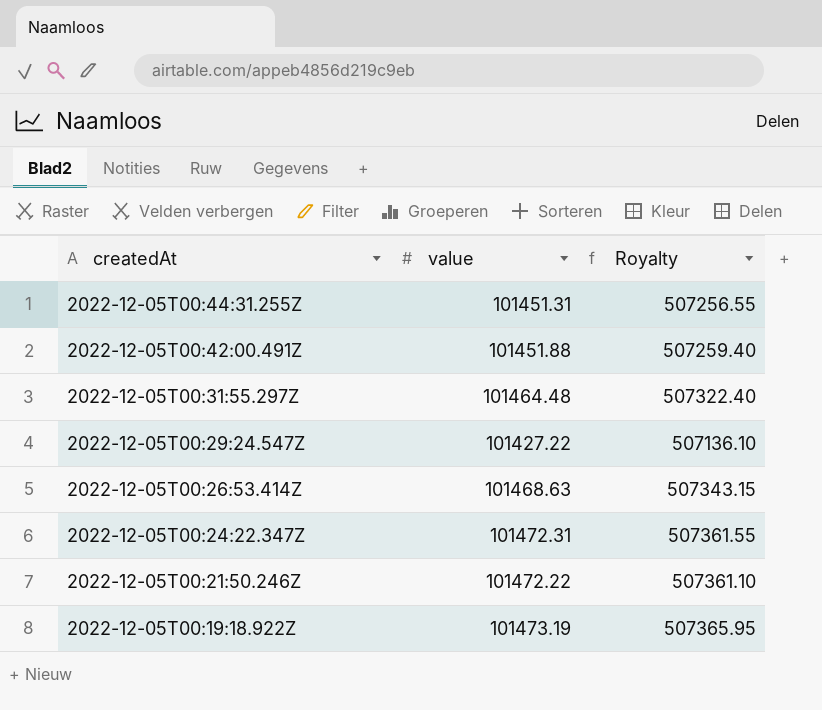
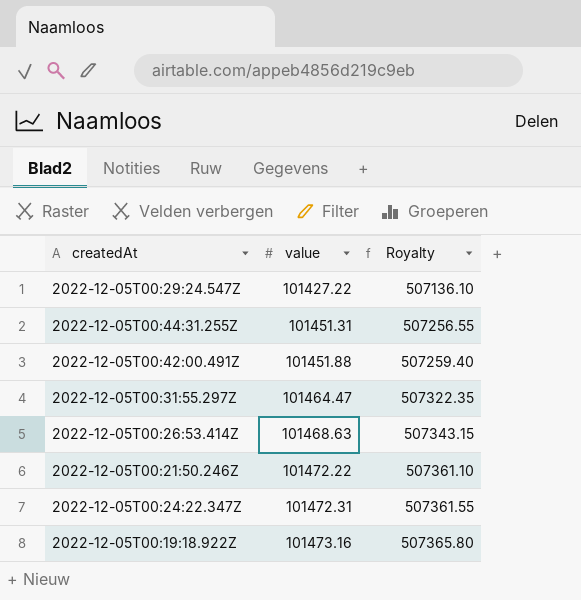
row order: createdAt descending -> value ascending
2022-12-05T00:31:55.297Z | value: 101464.48 -> 101464.47
2022-12-05T00:31:55.297Z | Royalty: 507322.40 -> 507322.35
2022-12-05T00:19:18.922Z | value: 101473.19 -> 101473.16
2022-12-05T00:19:18.922Z | Royalty: 507365.95 -> 507365.80

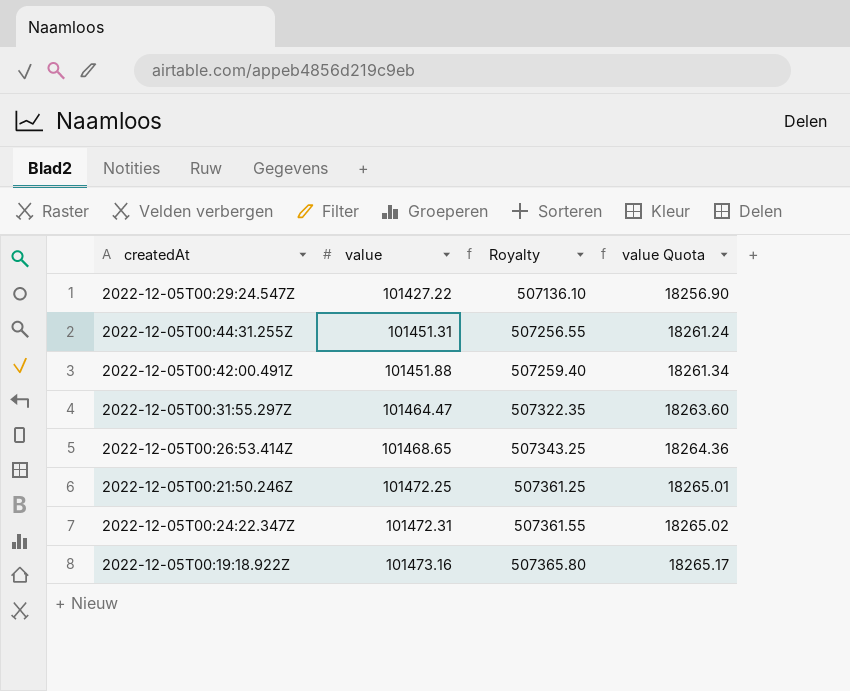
column value Quota | formula: none -> [value] * 0.18
2022-12-05T00:26:53.414Z | value: 101468.63 -> 101468.65
2022-12-05T00:26:53.414Z | Royalty: 507343.15 -> 507343.25
2022-12-05T00:21:50.246Z | value: 101472.22 -> 101472.25
2022-12-05T00:21:50.246Z | Royalty: 507361.10 -> 507361.25

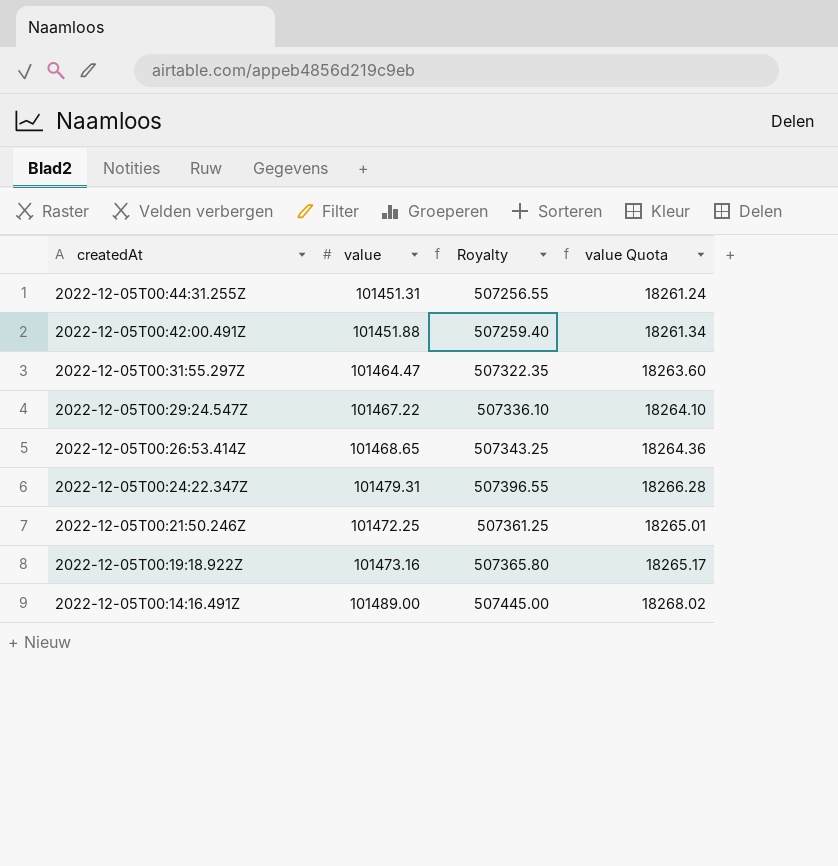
row order: value ascending -> createdAt descending
2022-12-05T00:29:24.547Z | value: 101427.22 -> 101467.22
2022-12-05T00:29:24.547Z | Royalty: 507136.10 -> 507336.10
2022-12-05T00:29:24.547Z | value Quota: 18256.90 -> 18264.10
2022-12-05T00:24:22.347Z | value: 101472.31 -> 101479.31
2022-12-05T00:24:22.347Z | Royalty: 507361.55 -> 507396.55
2022-12-05T00:24:22.347Z | value Quota: 18265.02 -> 18266.28
row 2022-12-05T00:14:16.491Z: none -> 101489.00 | 507445.00 | 18268.02

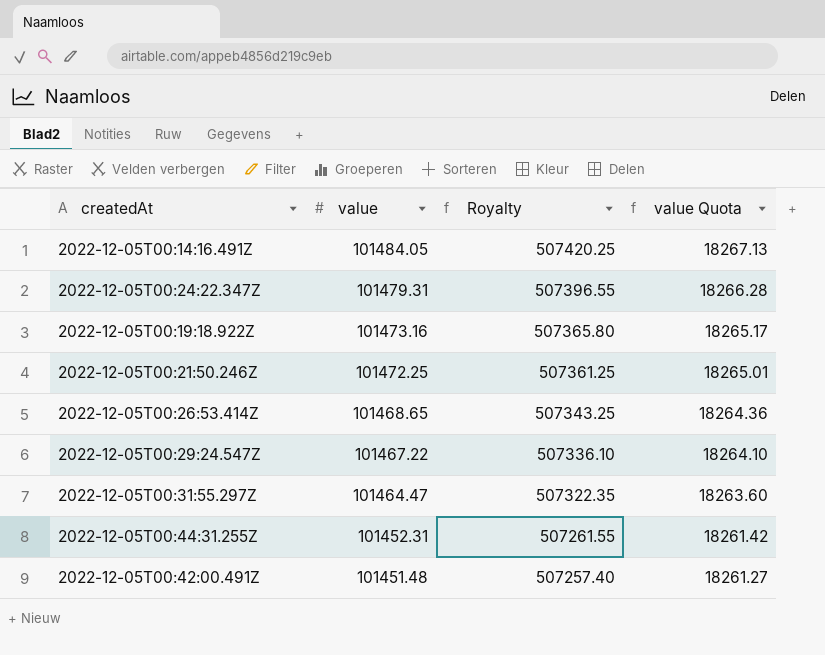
row order: createdAt descending -> value descending
2022-12-05T00:14:16.491Z | value: 101489.00 -> 101484.05
2022-12-05T00:14:16.491Z | Royalty: 507445.00 -> 507420.25
2022-12-05T00:14:16.491Z | value Quota: 18268.02 -> 18267.13
2022-12-05T00:44:31.255Z | value: 101451.31 -> 101452.31
2022-12-05T00:44:31.255Z | Royalty: 507256.55 -> 507261.55
2022-12-05T00:44:31.255Z | value Quota: 18261.24 -> 18261.42
2022-12-05T00:42:00.491Z | value: 101451.88 -> 101451.48
2022-12-05T00:42:00.491Z | Royalty: 507259.40 -> 507257.40
2022-12-05T00:42:00.491Z | value Quota: 18261.34 -> 18261.27

